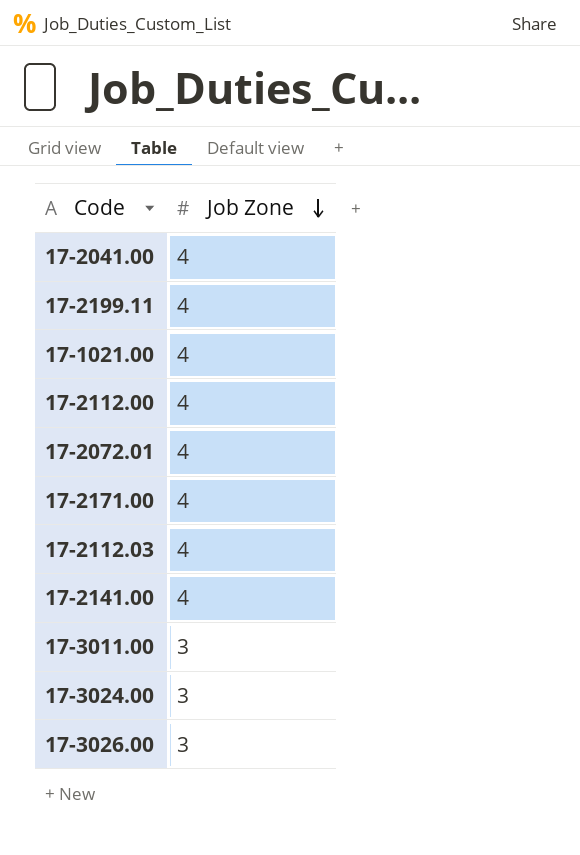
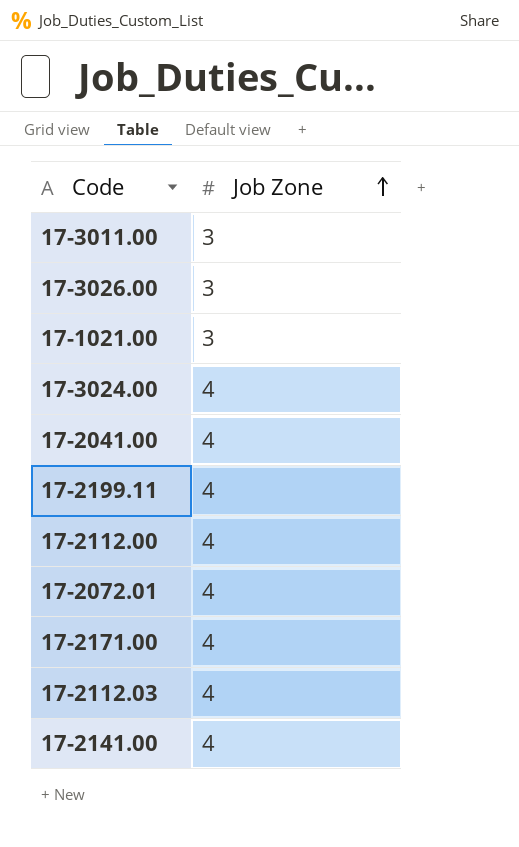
row order: Job Zone descending -> Job Zone ascending
17-1021.00 | Job Zone: 4 -> 3
17-3024.00 | Job Zone: 3 -> 4

